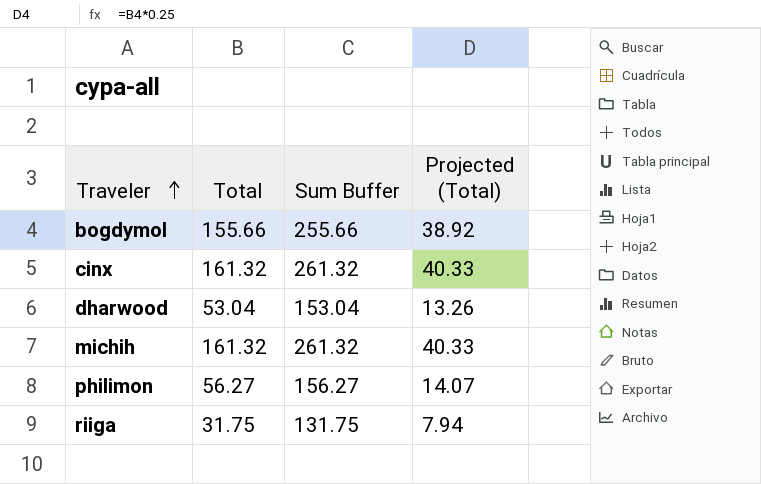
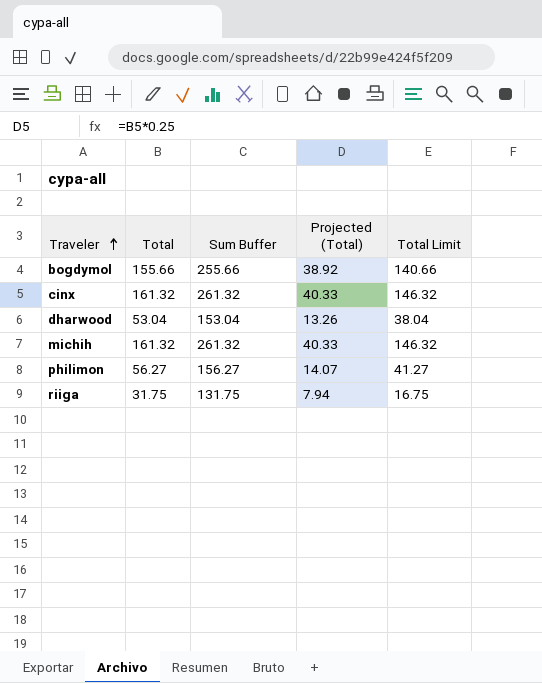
column Total Limit | formula: none -> [Total] - 15

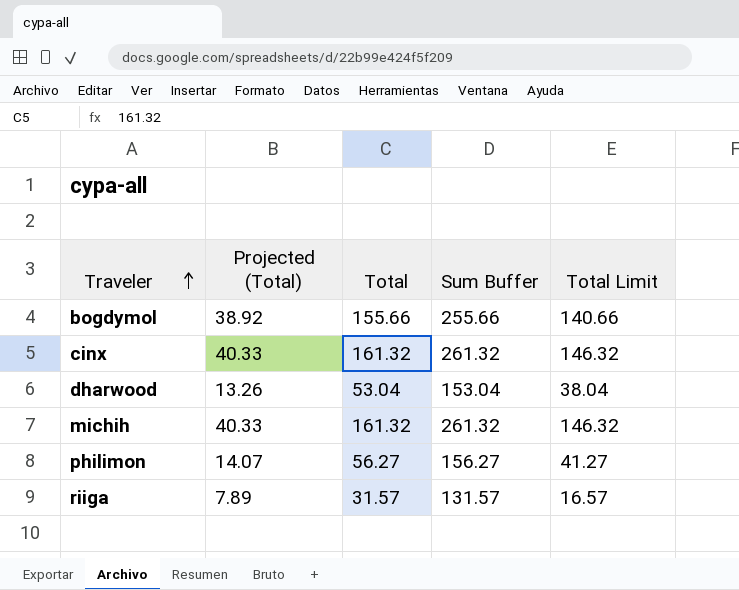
column Projected (Total) | position: 4 -> 2
riiga | Projected (Total): 7.94 -> 7.89
riiga | Total: 31.75 -> 31.57
riiga | Sum Buffer: 131.75 -> 131.57
riiga | Total Limit: 16.75 -> 16.57

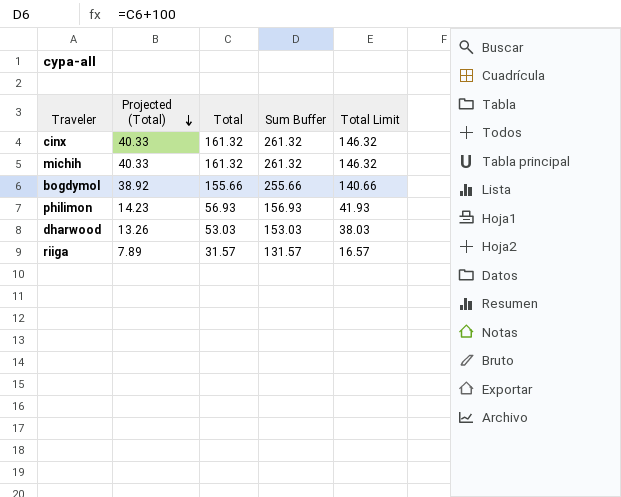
row order: Traveler ascending -> Projected (Total) descending
philimon | Projected (Total): 14.07 -> 14.23
philimon | Total: 56.27 -> 56.93
philimon | Sum Buffer: 156.27 -> 156.93
philimon | Total Limit: 41.27 -> 41.93
dharwood | Total: 53.04 -> 53.03
dharwood | Sum Buffer: 153.04 -> 153.03
dharwood | Total Limit: 38.04 -> 38.03

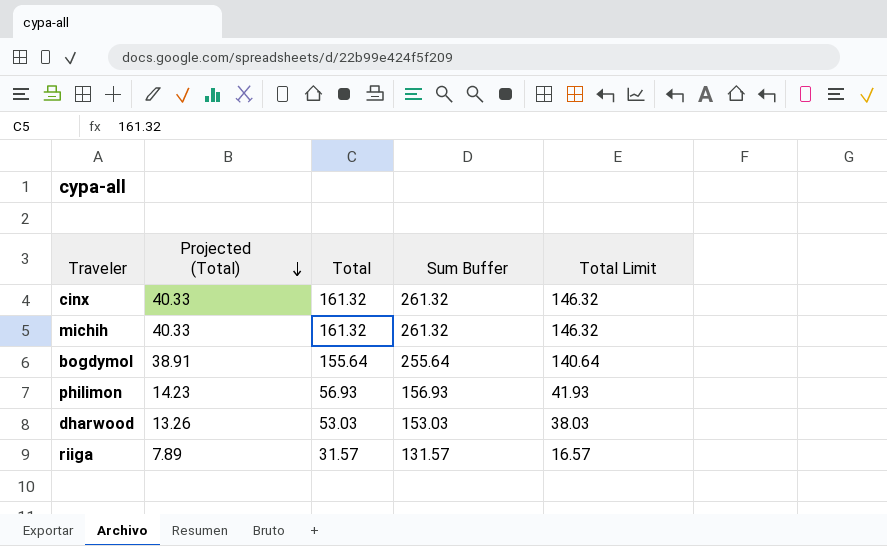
bogdymol | Projected (Total): 38.92 -> 38.91
bogdymol | Total: 155.66 -> 155.64
bogdymol | Sum Buffer: 255.66 -> 255.64
bogdymol | Total Limit: 140.66 -> 140.64

